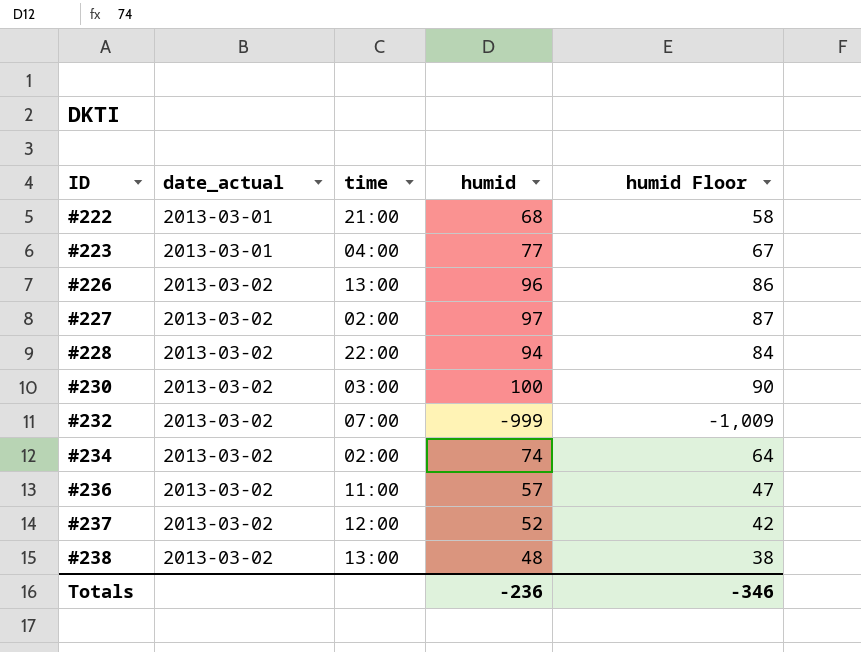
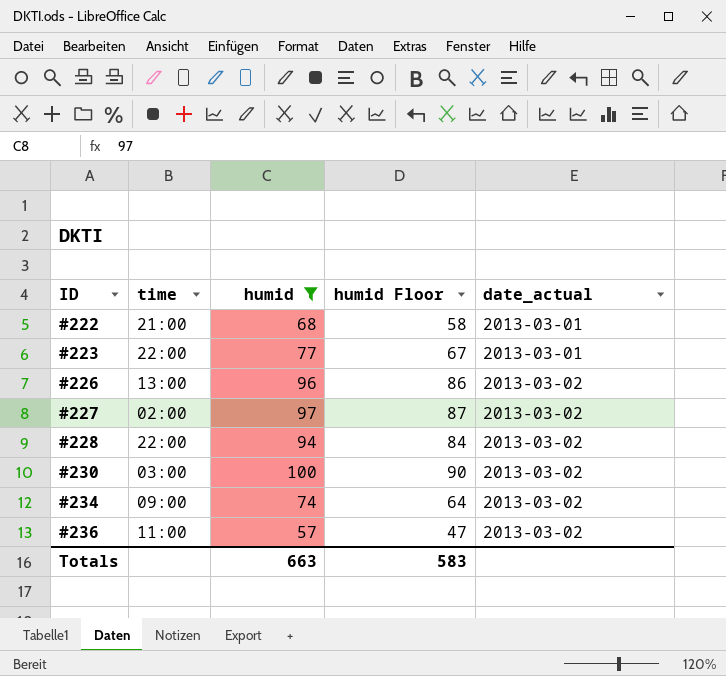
filter: none -> humid >= 57
column date_actual | position: 2 -> 5
#223 | time: 04:00 -> 22:00
#234 | time: 02:00 -> 09:00
Totals | humid: -236 -> 663
Totals | humid Floor: -346 -> 583

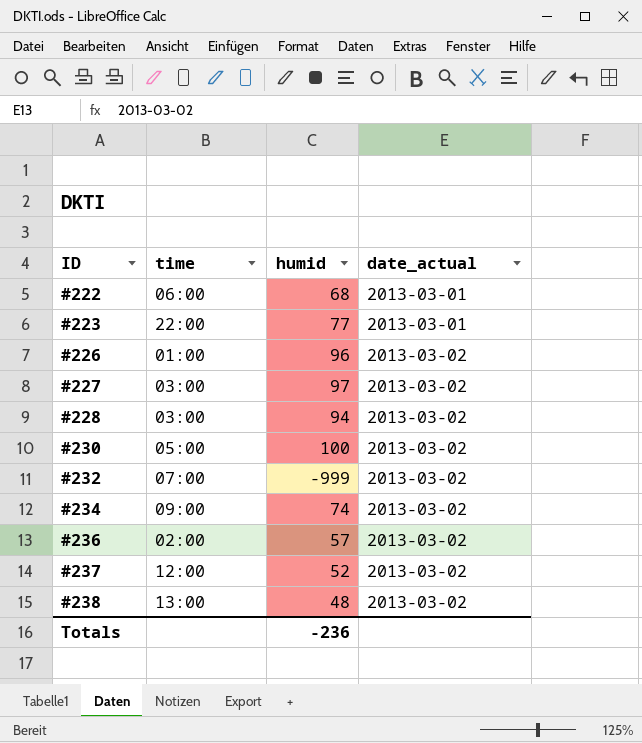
filter: humid >= 57 -> none
column humid Floor | formula: [humid] - 10 -> none
#222 | time: 21:00 -> 06:00
#226 | time: 13:00 -> 01:00
#227 | time: 02:00 -> 03:00
#228 | time: 22:00 -> 03:00
#230 | time: 03:00 -> 05:00
#236 | time: 11:00 -> 02:00
Totals | humid: 663 -> -236

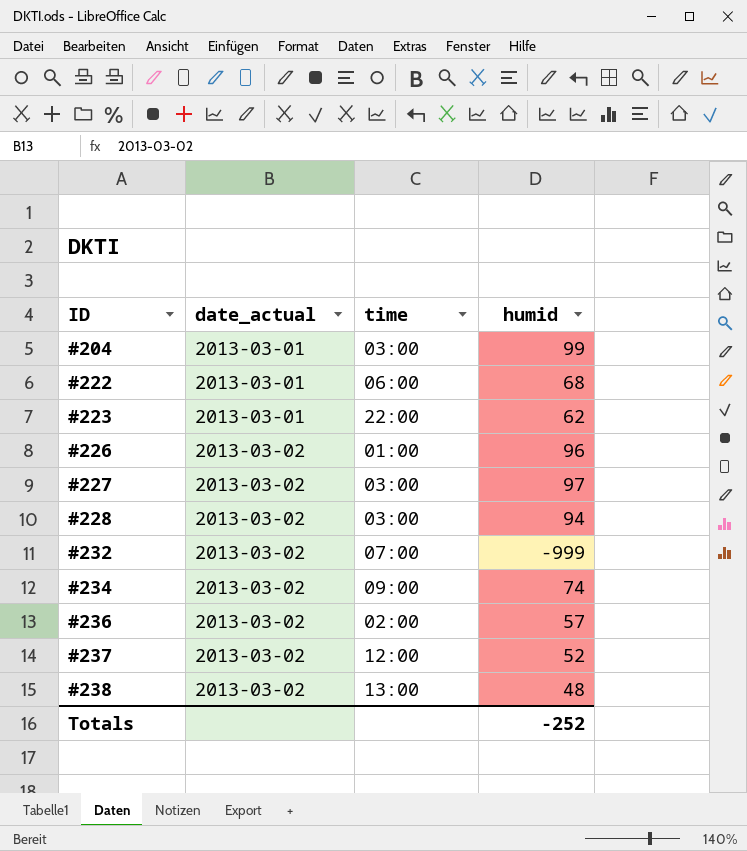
column date_actual | position: 4 -> 2
row #230: 05:00 | 100 | 2013-03-02 -> none
row #204: none -> 2013-03-01 | 03:00 | 99
#223 | humid: 77 -> 62
Totals | humid: -236 -> -252

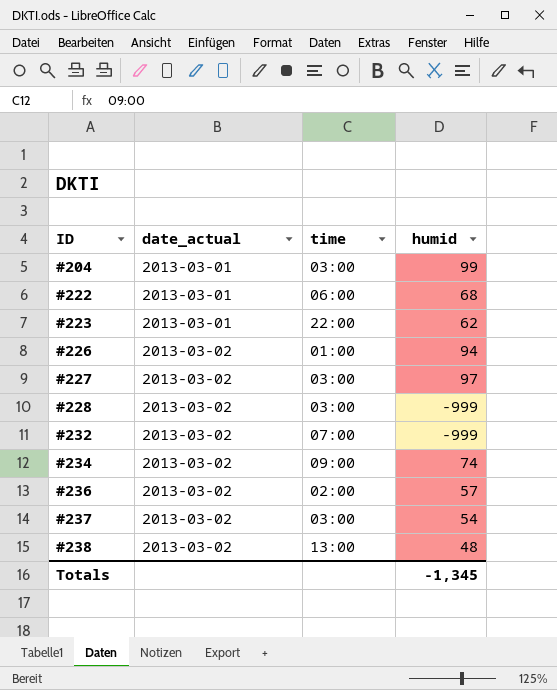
#226 | humid: 96 -> 94
#228 | humid: 94 -> -999
#237 | time: 12:00 -> 03:00
#237 | humid: 52 -> 54
Totals | humid: -252 -> -1,345

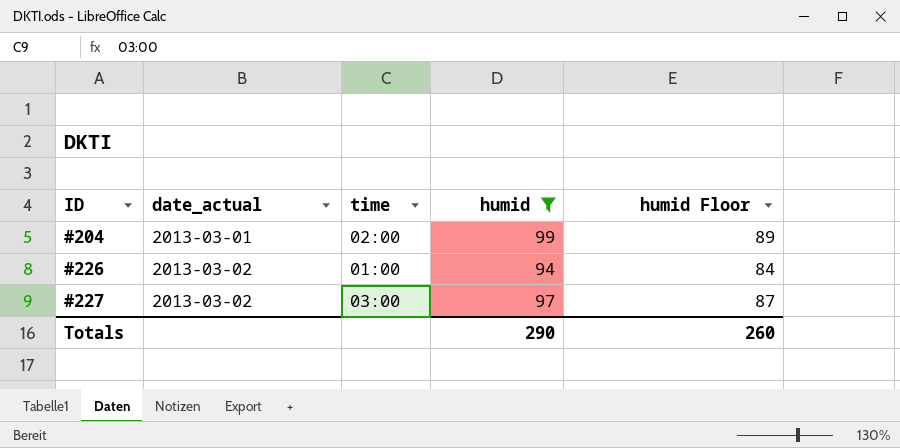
filter: none -> humid >= 94
column humid Floor | formula: none -> [humid] - 10
#204 | time: 03:00 -> 02:00
Totals | humid: -1,345 -> 290

